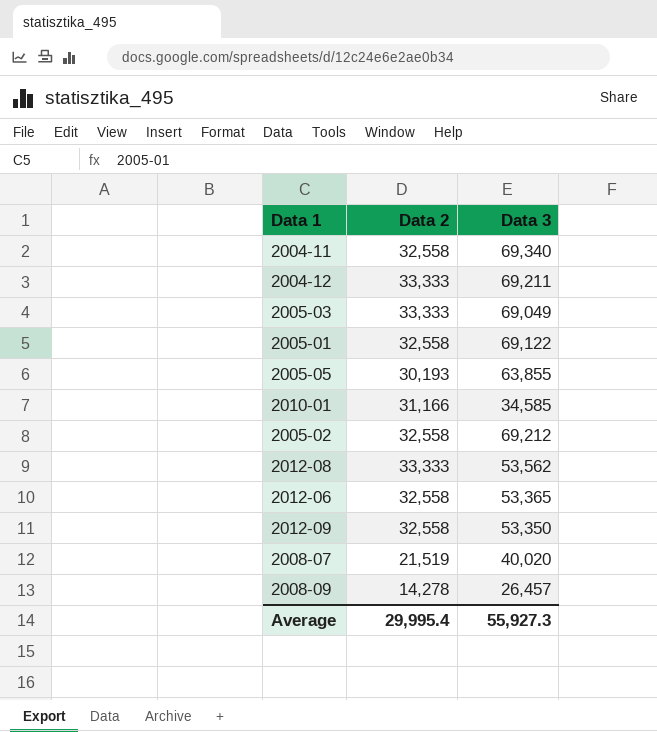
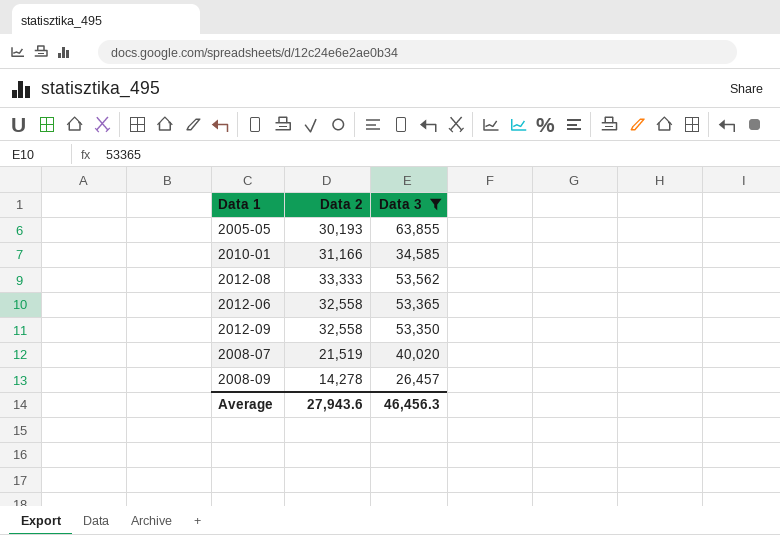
filter: none -> Data 3 <= 63,855
Average | Data 2: 29,995.4 -> 27,943.6
Average | Data 3: 55,927.3 -> 46,456.3

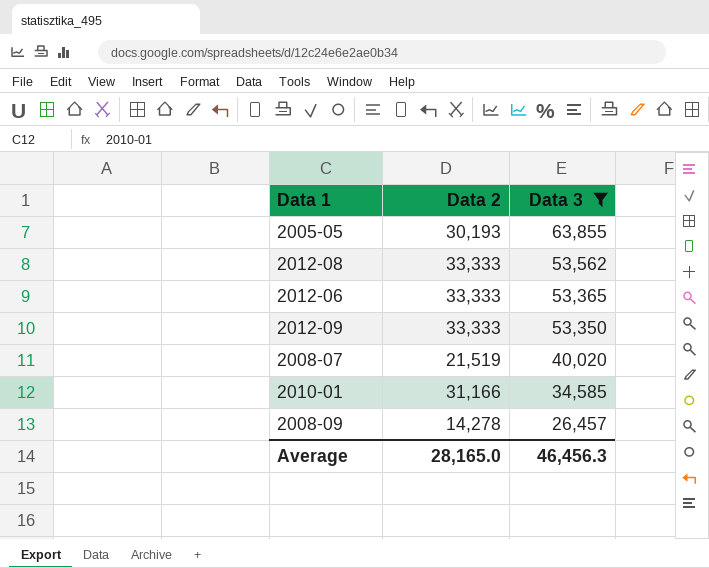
row order: none -> Data 3 descending
2012-06 | Data 2: 32,558 -> 33,333
2012-09 | Data 2: 32,558 -> 33,333
Average | Data 2: 27,943.6 -> 28,165.0

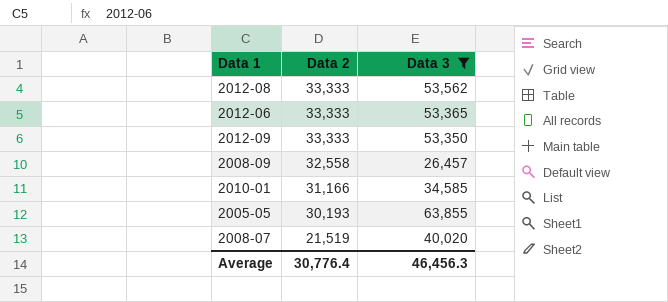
row order: Data 3 descending -> Data 2 descending
2008-09 | Data 2: 14,278 -> 32,558
Average | Data 2: 28,165.0 -> 30,776.4

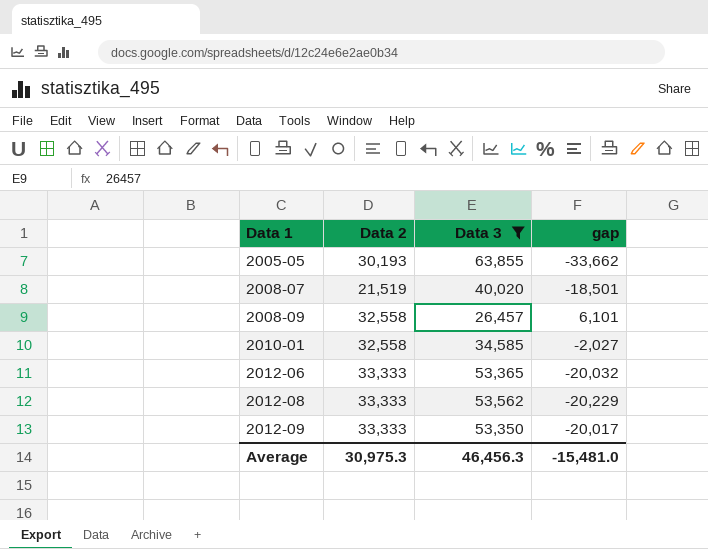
row order: Data 2 descending -> Data 1 ascending
column gap | formula: none -> [Data 2] - [Data 3]
2010-01 | Data 2: 31,166 -> 32,558
Average | Data 2: 30,776.4 -> 30,975.3

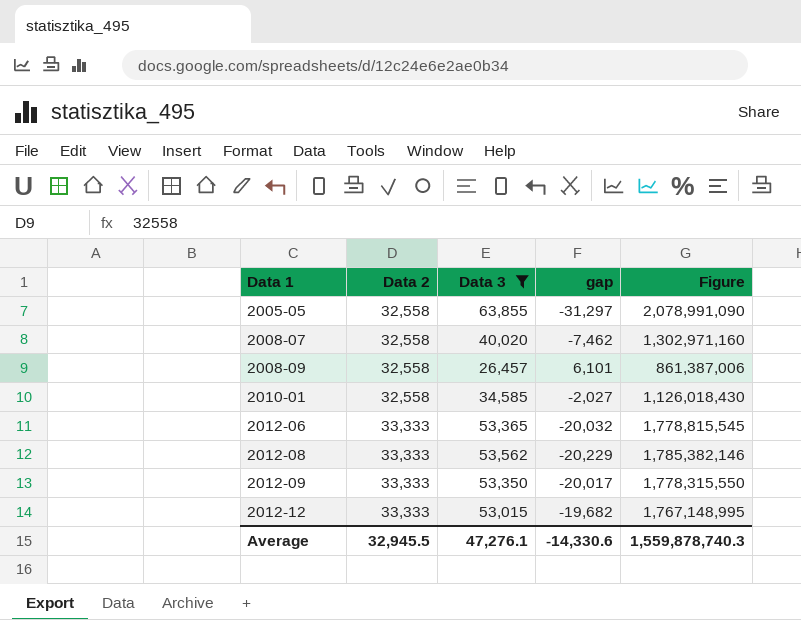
column Figure | formula: none -> [Data 2] * [Data 3]
2005-05 | Data 2: 30,193 -> 32,558
2005-05 | gap: -33,662 -> -31,297
2008-07 | Data 2: 21,519 -> 32,558
2008-07 | gap: -18,501 -> -7,462
row 2012-12: none -> 33,333 | 53,015 | -19,682 | 1,767,148,995
Average | Data 2: 30,975.3 -> 32,945.5
Average | Data 3: 46,456.3 -> 47,276.1
Average | gap: -15,481.0 -> -14,330.6

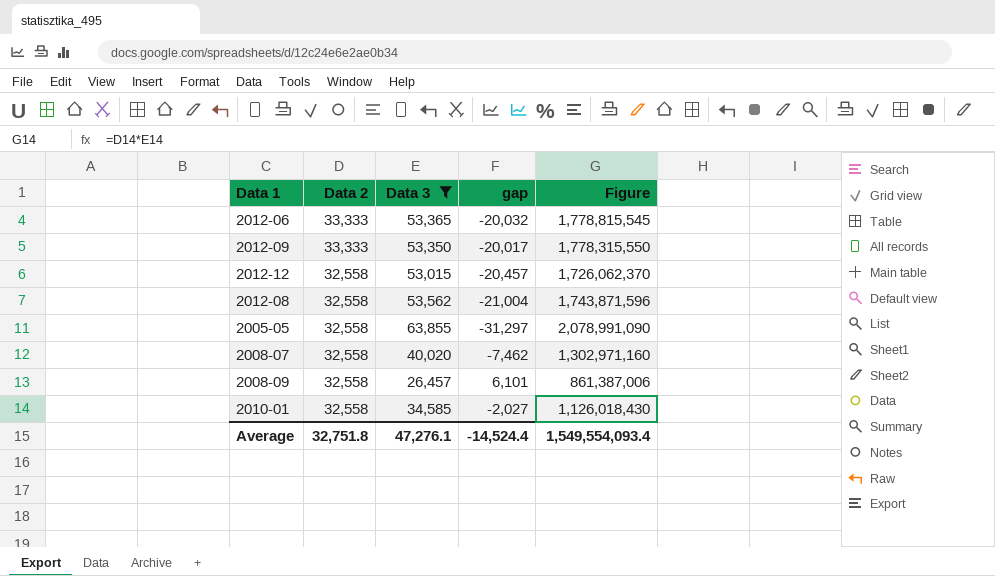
row order: Data 1 ascending -> Data 2 descending
2012-12 | Data 2: 33,333 -> 32,558
2012-12 | gap: -19,682 -> -20,457
2012-12 | Figure: 1,767,148,995 -> 1,726,062,370
2012-08 | Data 2: 33,333 -> 32,558
2012-08 | gap: -20,229 -> -21,004
2012-08 | Figure: 1,785,382,146 -> 1,743,871,596
Average | Data 2: 32,945.5 -> 32,751.8
Average | gap: -14,330.6 -> -14,524.4
Average | Figure: 1,559,878,740.3 -> 1,549,554,093.4

